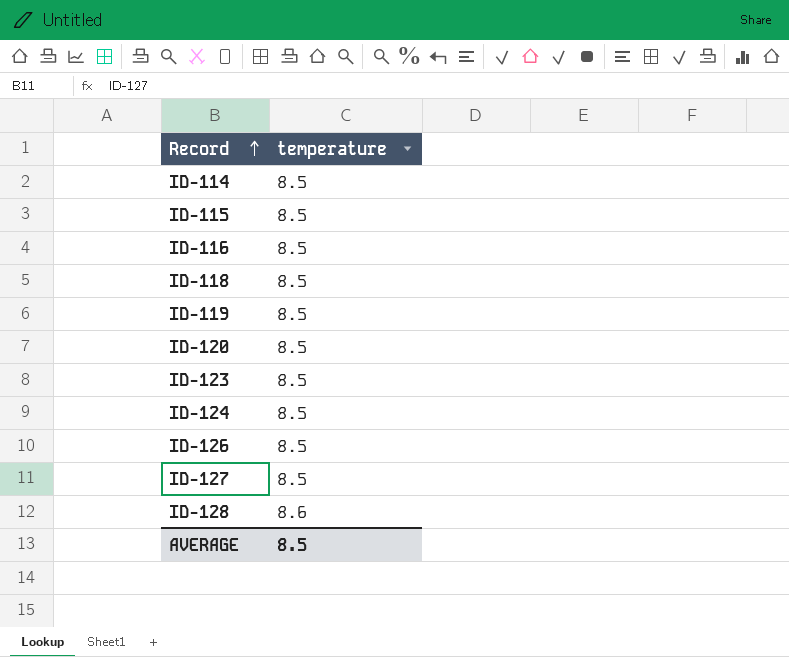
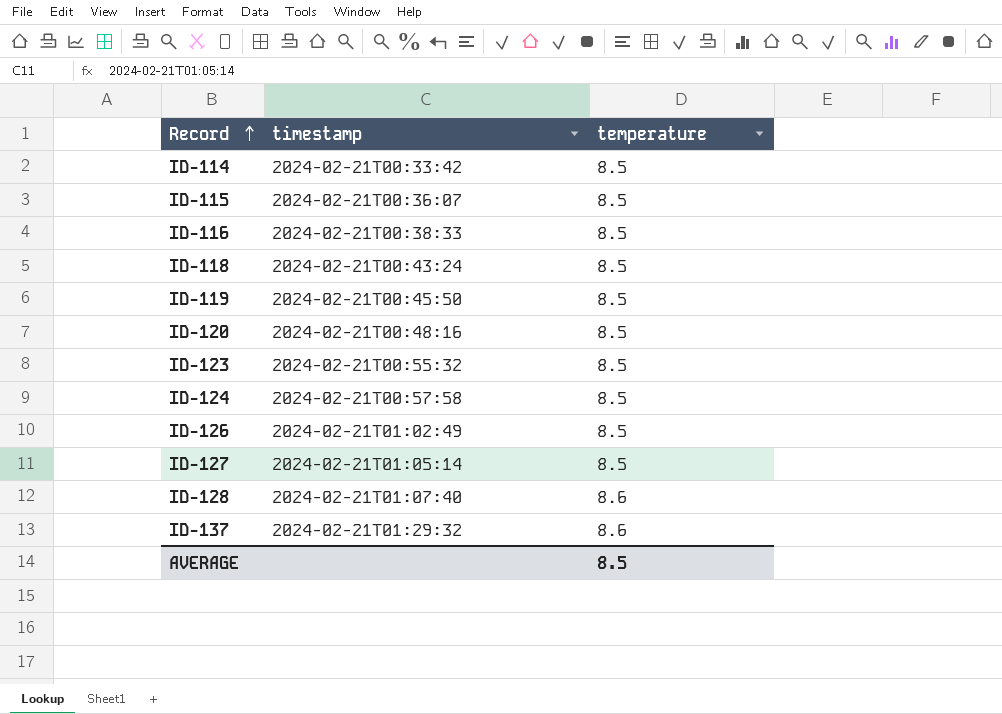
column timestamp | position: none -> 2
row ID-137: none -> 2024-02-21T01:29:32 | 8.6

